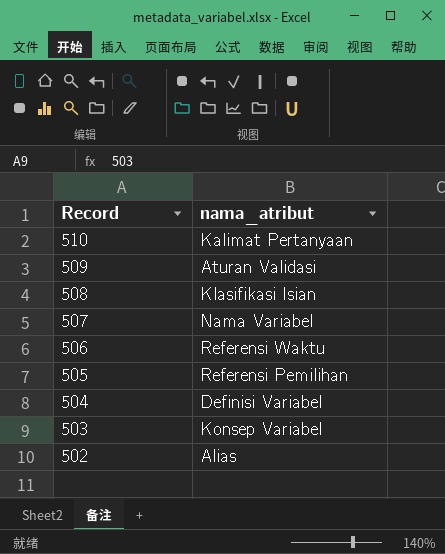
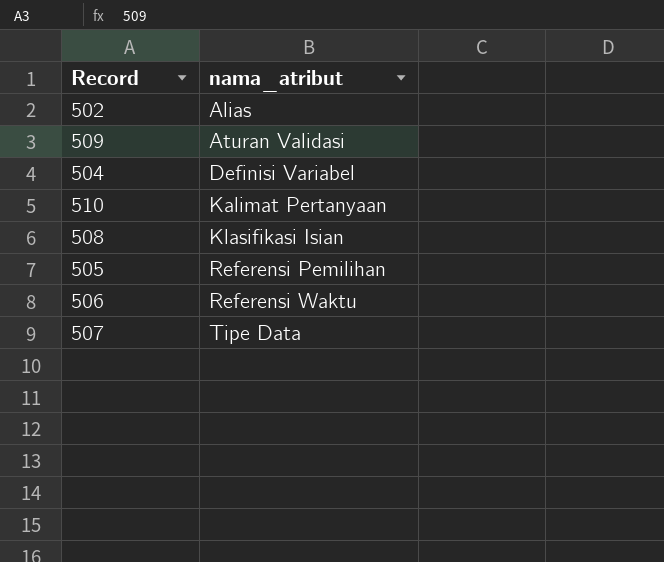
row order: Record descending -> nama_atribut ascending
row 503: Konsep Variabel -> none
507 | nama_atribut: Nama Variabel -> Tipe Data

